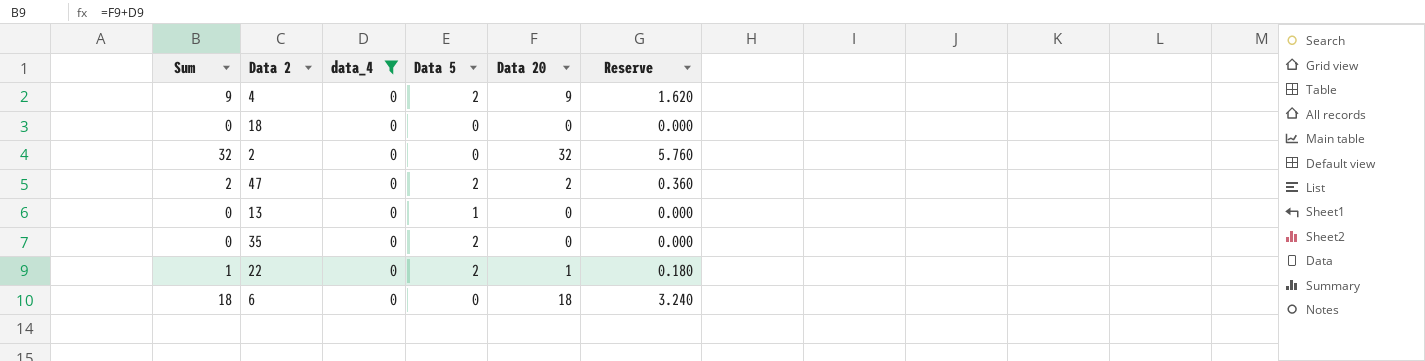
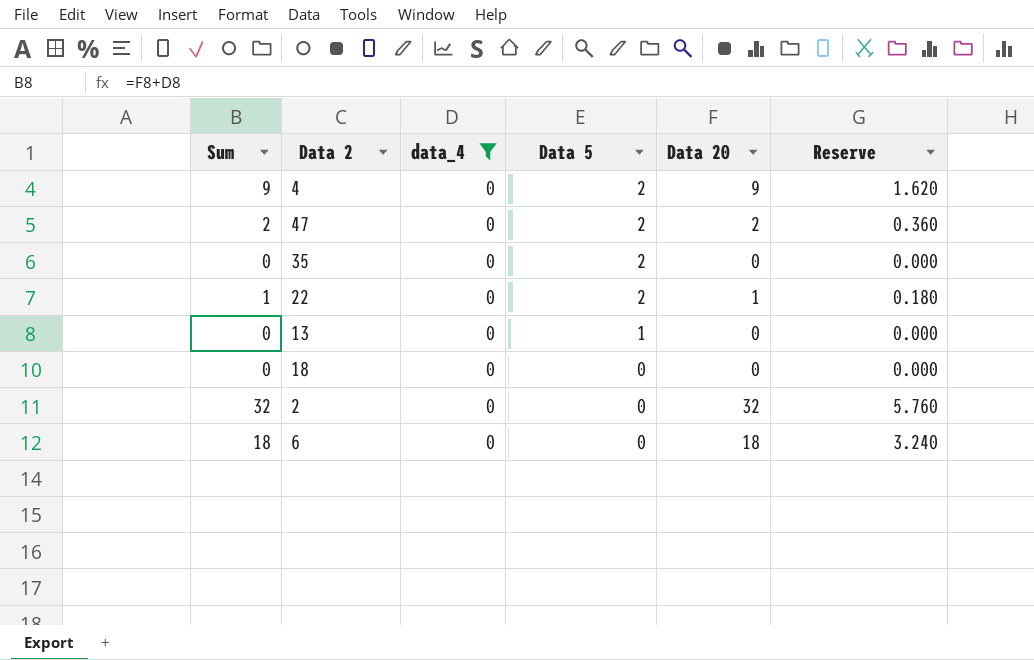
row order: none -> Data 5 descending

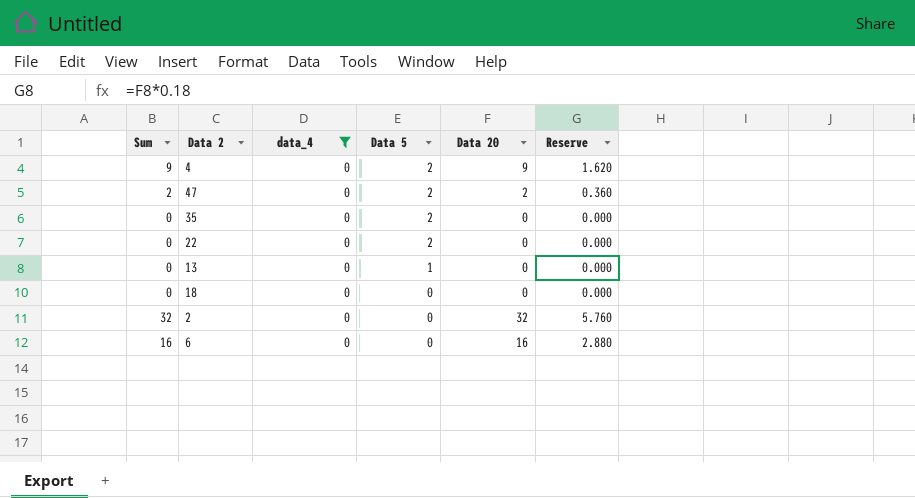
22 | Sum: 1 -> 0
22 | Data 20: 1 -> 0
22 | Reserve: 0.180 -> 0.000
6 | Sum: 18 -> 16
6 | Data 20: 18 -> 16
6 | Reserve: 3.240 -> 2.880

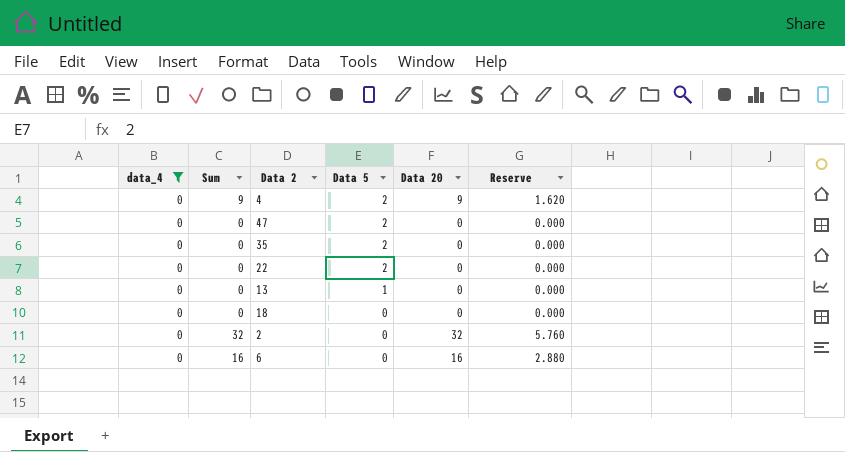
column data_4 | position: 3 -> 1
47 | Sum: 2 -> 0
47 | Data 20: 2 -> 0
47 | Reserve: 0.360 -> 0.000

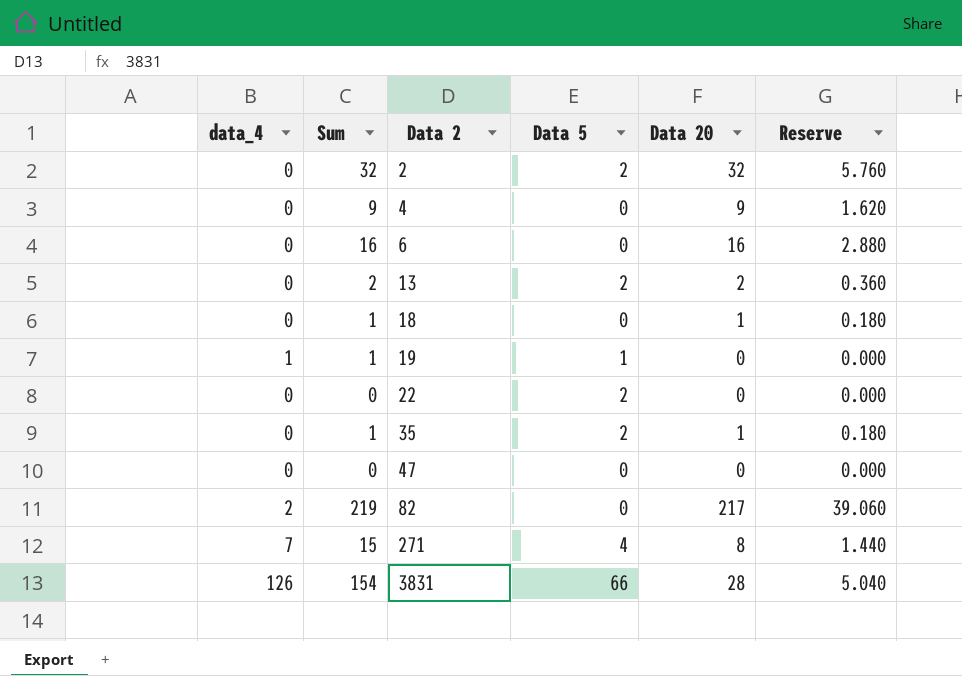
filter: data_4 = 0 -> none
row order: Data 5 descending -> Data 2 ascending
2 | Data 5: 0 -> 2
4 | Data 5: 2 -> 0
13 | Sum: 0 -> 2
13 | Data 5: 1 -> 2
13 | Data 20: 0 -> 2
13 | Reserve: 0.000 -> 0.360
18 | Sum: 0 -> 1
18 | Data 20: 0 -> 1
18 | Reserve: 0.000 -> 0.180
35 | Sum: 0 -> 1
35 | Data 20: 0 -> 1
35 | Reserve: 0.000 -> 0.180
47 | Data 5: 2 -> 0

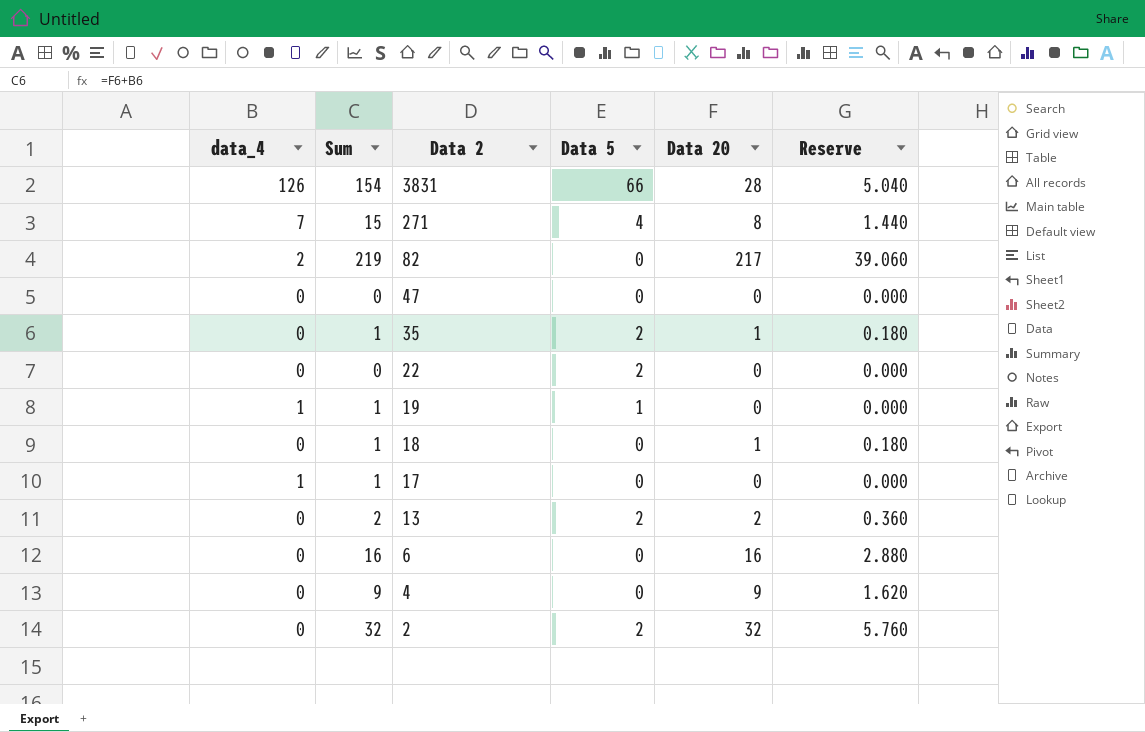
row order: Data 2 ascending -> Data 2 descending
row 17: none -> 1 | 1 | 0 | 0 | 0.000

